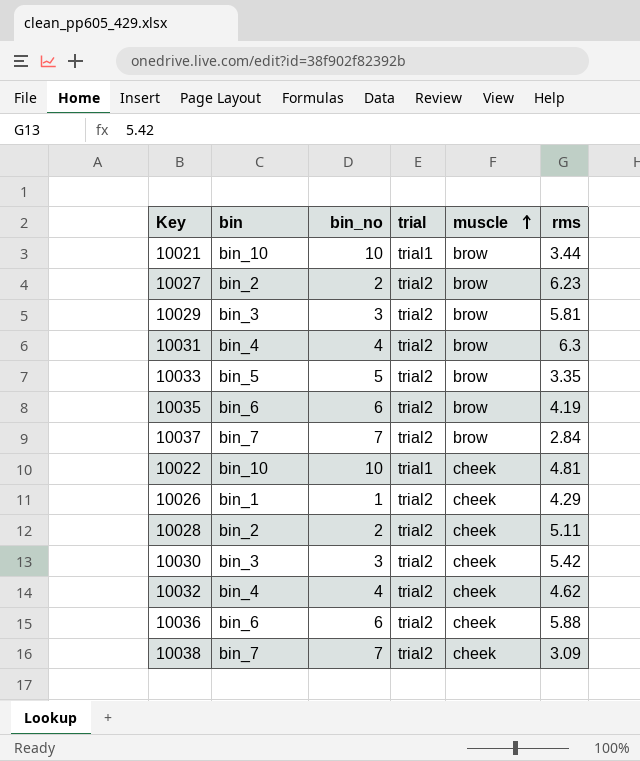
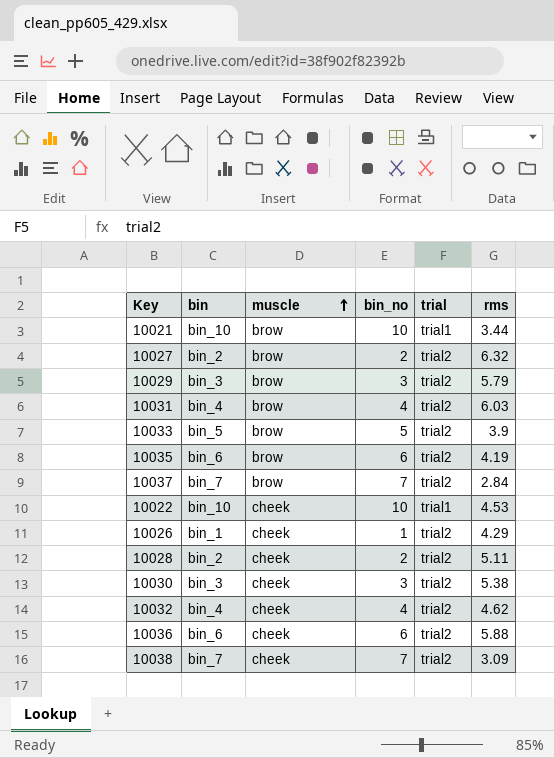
column muscle | position: 5 -> 3
10027 | rms: 6.23 -> 6.32
10029 | rms: 5.81 -> 5.79
10031 | rms: 6.3 -> 6.03
10033 | rms: 3.35 -> 3.9
10022 | rms: 4.81 -> 4.53
10030 | rms: 5.42 -> 5.38

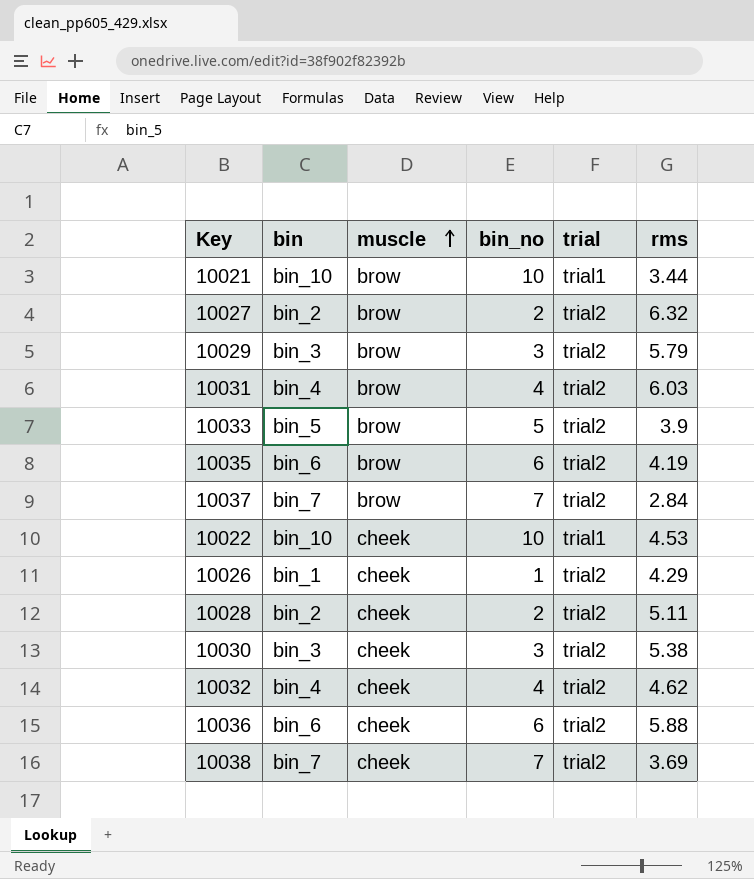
10038 | rms: 3.09 -> 3.69

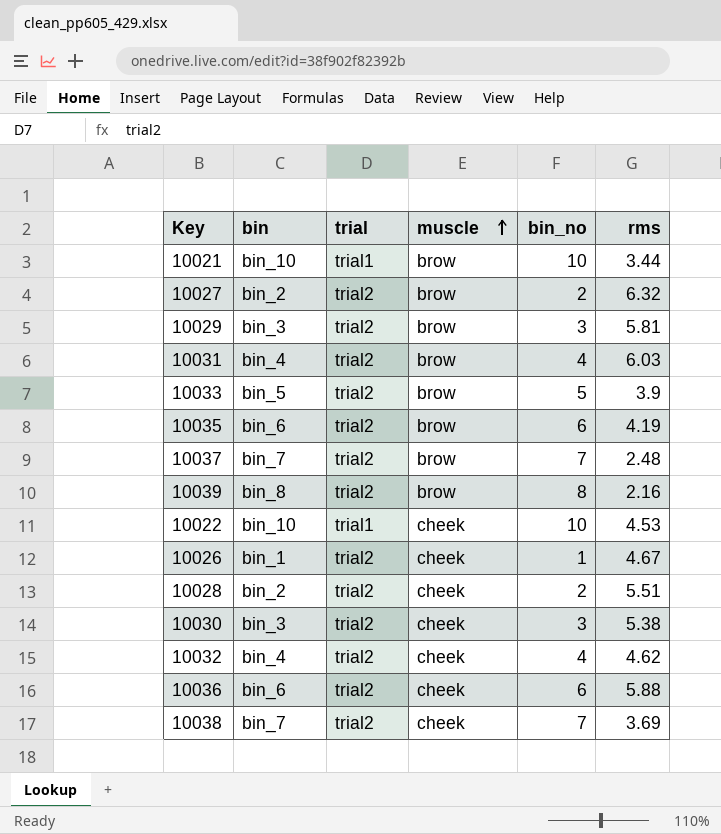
column trial | position: 5 -> 3
10029 | rms: 5.79 -> 5.81
10037 | rms: 2.84 -> 2.48
row 10039: none -> bin_8 | trial2 | brow | 8 | 2.16
10026 | rms: 4.29 -> 4.67
10028 | rms: 5.11 -> 5.51

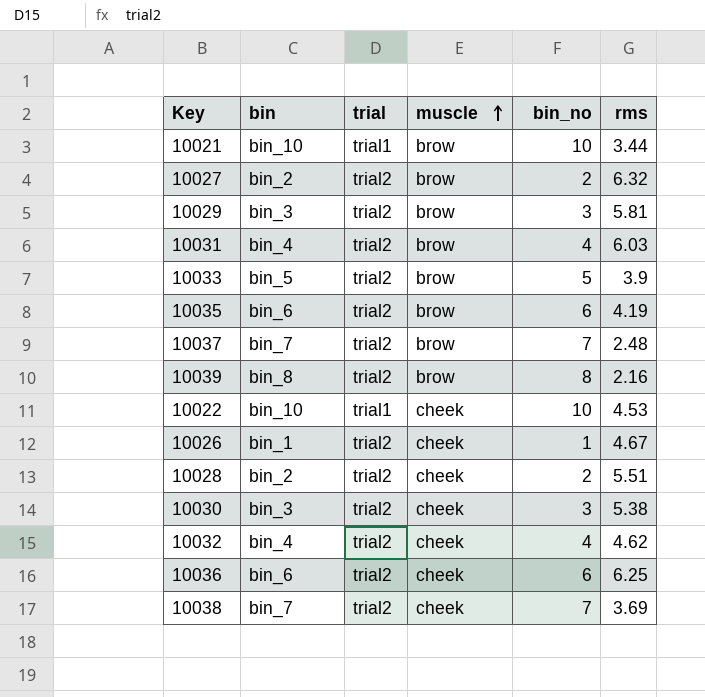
10036 | rms: 5.88 -> 6.25

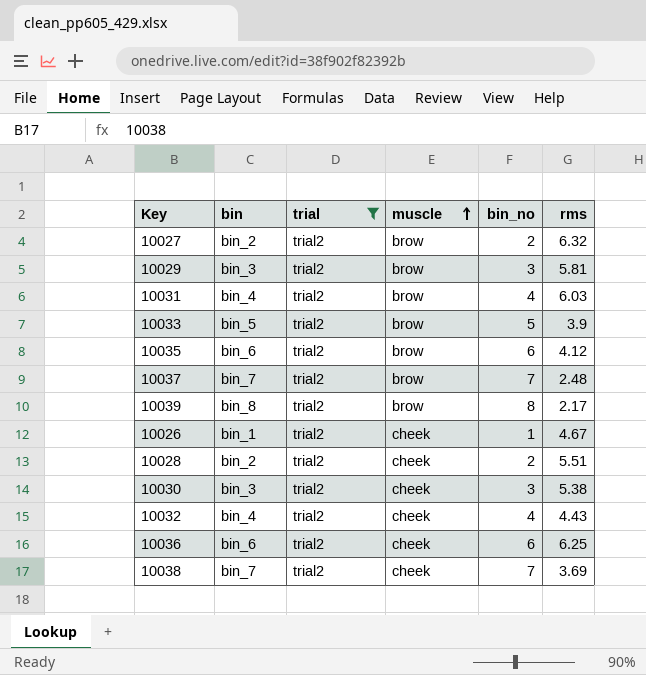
filter: none -> trial = trial2
10035 | rms: 4.19 -> 4.12
10039 | rms: 2.16 -> 2.17
10032 | rms: 4.62 -> 4.43

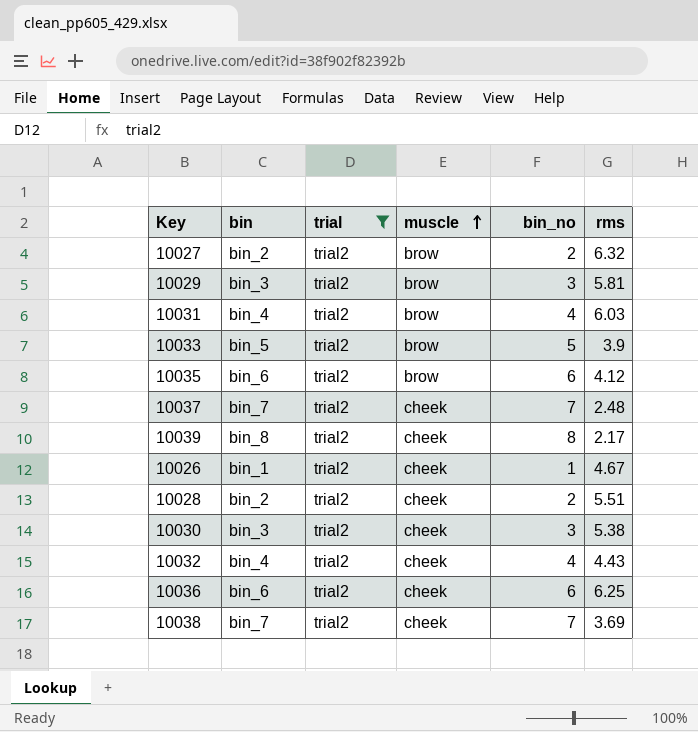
10037 | muscle: brow -> cheek
10039 | muscle: brow -> cheek

